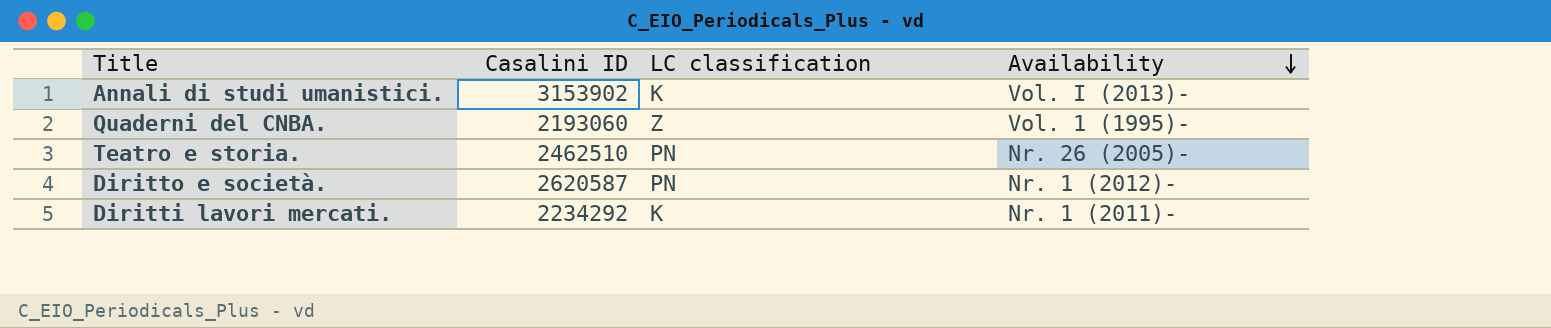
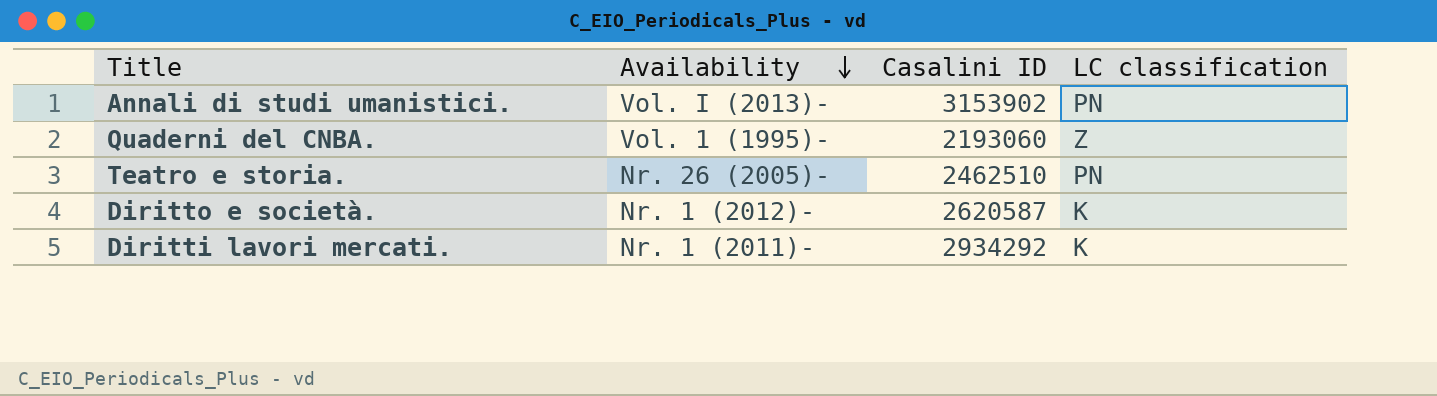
column Availability | position: 4 -> 2
Annali di studi umanistici. | LC classification: K -> PN
Diritto e società. | LC classification: PN -> K
Diritti lavori mercati. | Casalini ID: 2234292 -> 2934292

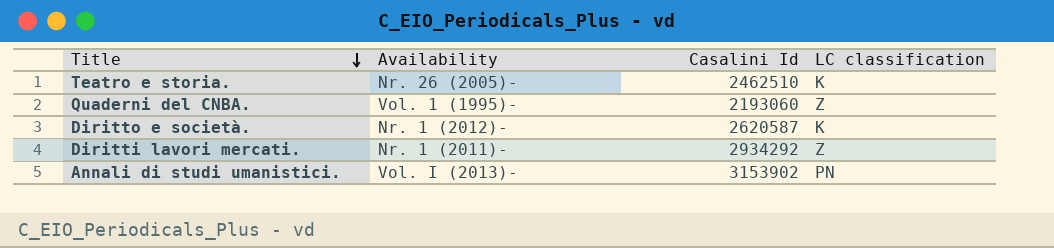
row order: Availability descending -> Title descending
column name: Casalini ID -> Casalini Id
Teatro e storia. | LC classification: PN -> K
Diritti lavori mercati. | LC classification: K -> Z

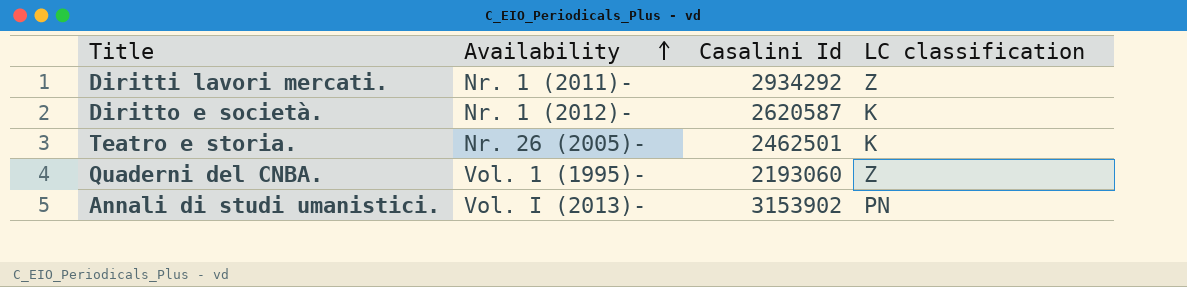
row order: Title descending -> Availability ascending
Teatro e storia. | Casalini Id: 2462510 -> 2462501

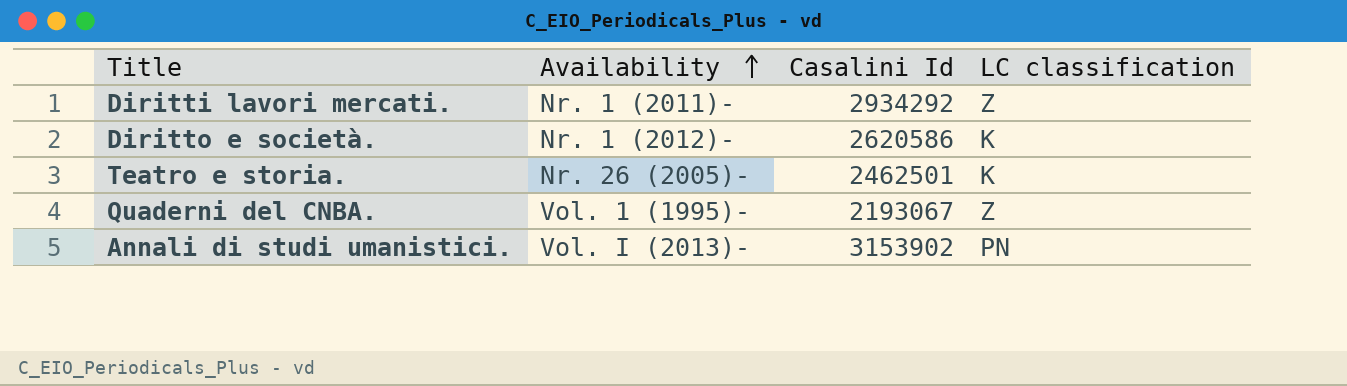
Diritto e società. | Casalini Id: 2620587 -> 2620586
Quaderni del CNBA. | Casalini Id: 2193060 -> 2193067

